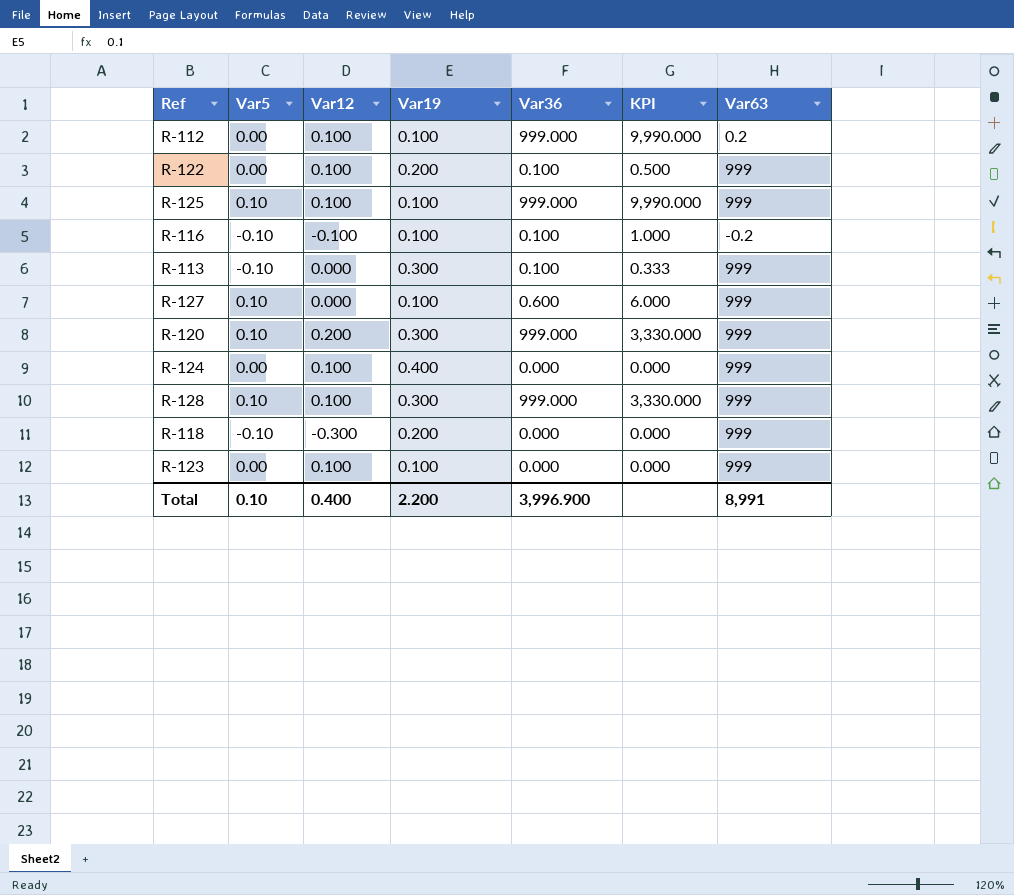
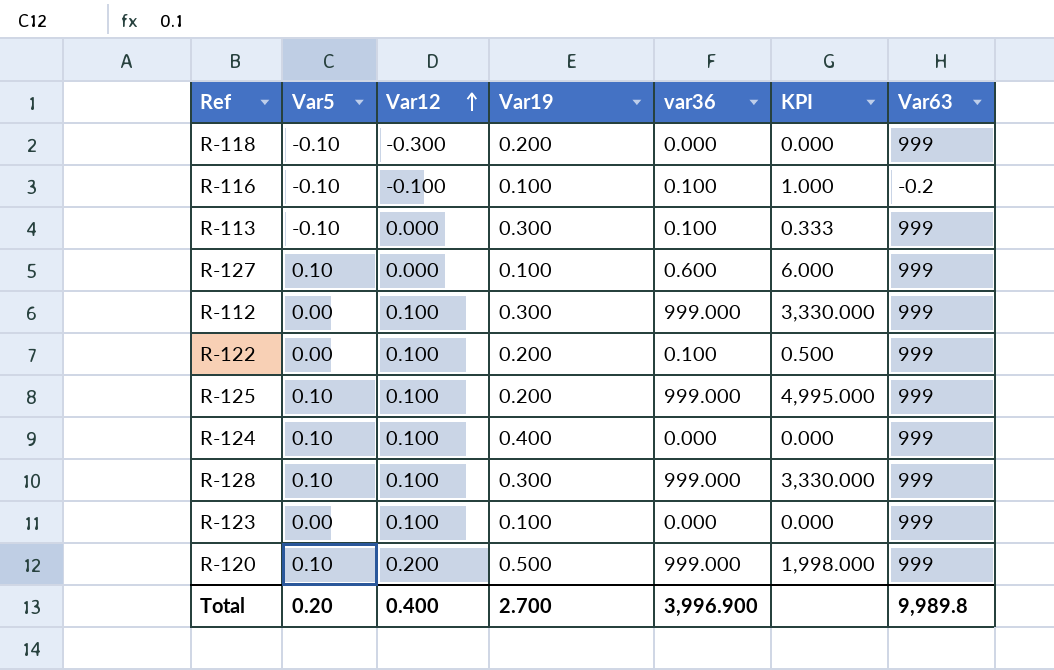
row order: none -> Var12 ascending
column name: Var36 -> var36
R-112 | Var19: 0.100 -> 0.300
R-112 | KPI: 9,990.000 -> 3,330.000
R-112 | Var63: 0.2 -> 999
R-125 | Var19: 0.100 -> 0.200
R-125 | KPI: 9,990.000 -> 4,995.000
R-124 | Var5: 0.00 -> 0.10
R-120 | Var19: 0.300 -> 0.500
R-120 | KPI: 3,330.000 -> 1,998.000
Total | Var5: 0.10 -> 0.20
Total | Var19: 2.200 -> 2.700
Total | Var63: 8,991 -> 9,989.8

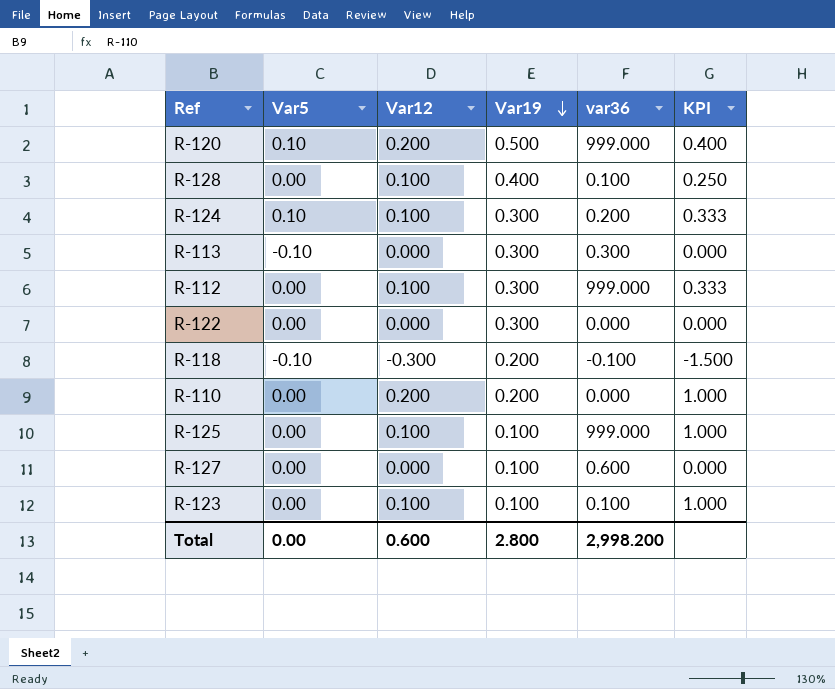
row order: Var12 ascending -> Var19 descending
column Var63 | position: 7 -> none
column KPI | formula: [var36] / [Var19] -> [Var12] / [Var19]
row R-116: -0.10 | -0.100 | 0.100 | 0.100 | 1.000 | -0.2 -> none
R-128 | Var5: 0.10 -> 0.00
R-128 | Var19: 0.300 -> 0.400
R-128 | var36: 999.000 -> 0.100
R-124 | Var19: 0.400 -> 0.300
R-124 | var36: 0.000 -> 0.200
R-113 | var36: 0.100 -> 0.300
R-122 | Var12: 0.100 -> 0.000
R-122 | Var19: 0.200 -> 0.300
R-122 | var36: 0.100 -> 0.000
R-118 | var36: 0.000 -> -0.100
row R-110: none -> 0.00 | 0.200 | 0.200 | 0.000 | 1.000
R-125 | Var5: 0.10 -> 0.00
R-125 | Var19: 0.200 -> 0.100
R-127 | Var5: 0.10 -> 0.00
R-123 | var36: 0.000 -> 0.100
Total | Var5: 0.20 -> 0.00
Total | Var12: 0.400 -> 0.600
Total | Var19: 2.700 -> 2.800
Total | var36: 3,996.900 -> 2,998.200

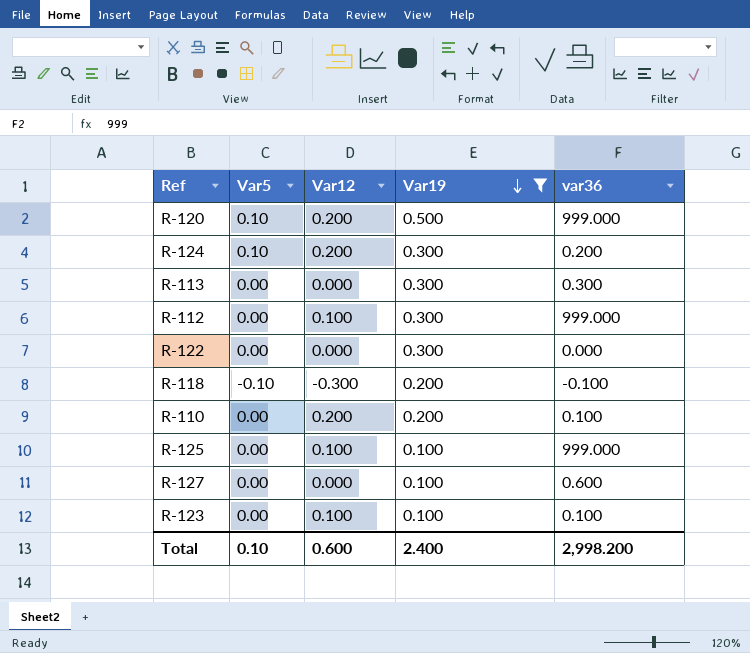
filter: none -> Var19 != 0.400
column KPI | formula: [Var12] / [Var19] -> none
R-124 | Var12: 0.100 -> 0.200
R-113 | Var5: -0.10 -> 0.00
R-110 | var36: 0.000 -> 0.100
Total | Var5: 0.00 -> 0.10
Total | Var19: 2.800 -> 2.400

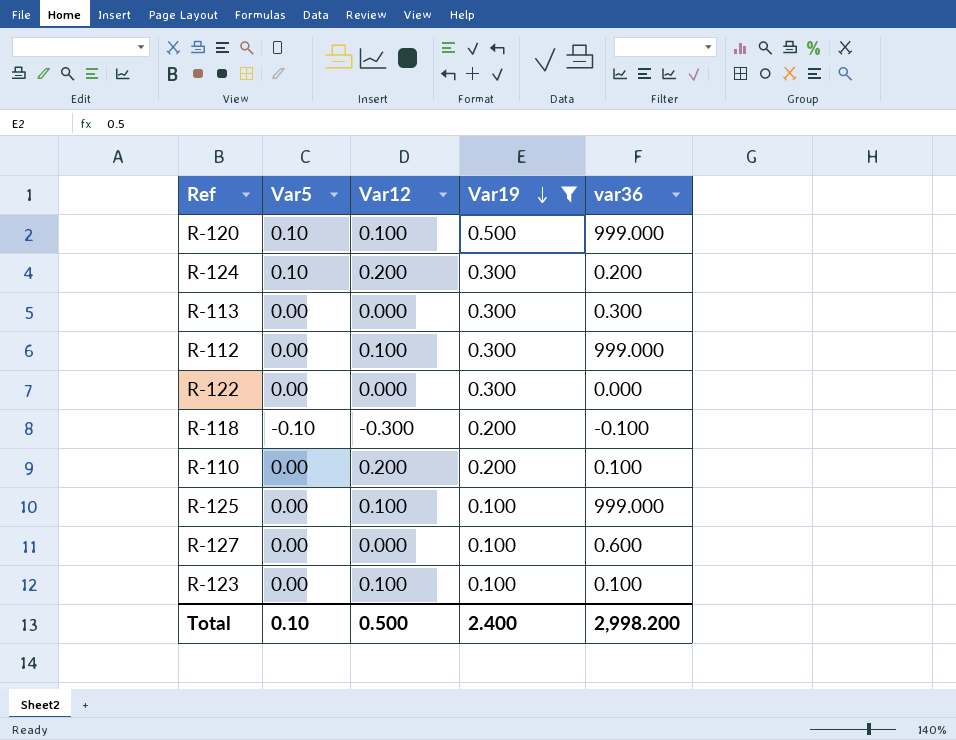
R-120 | Var12: 0.200 -> 0.100
Total | Var12: 0.600 -> 0.500

